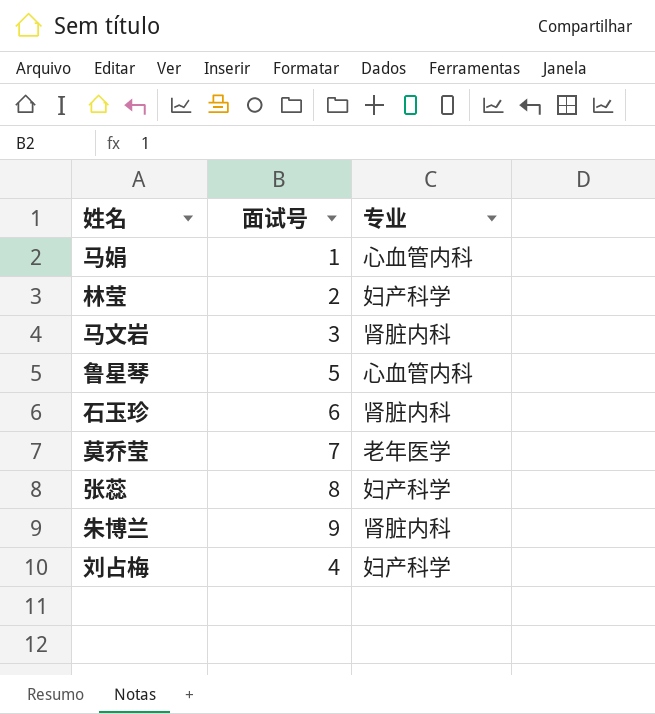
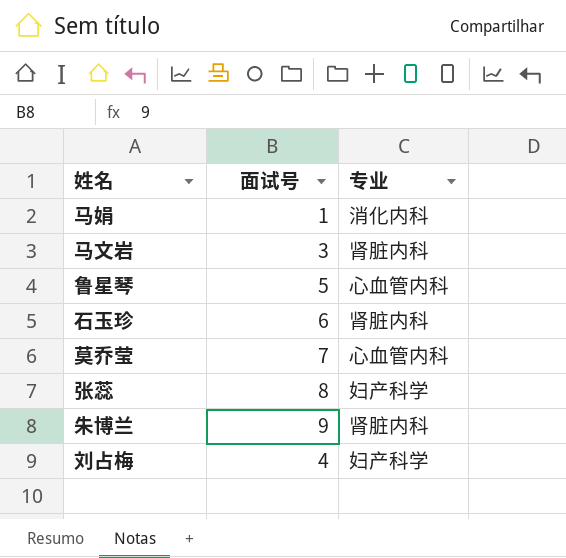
row 林莹: 2 | 妇产科学 -> none
马娟 | 专业: 心血管内科 -> 消化内科
莫乔莹 | 专业: 老年医学 -> 心血管内科

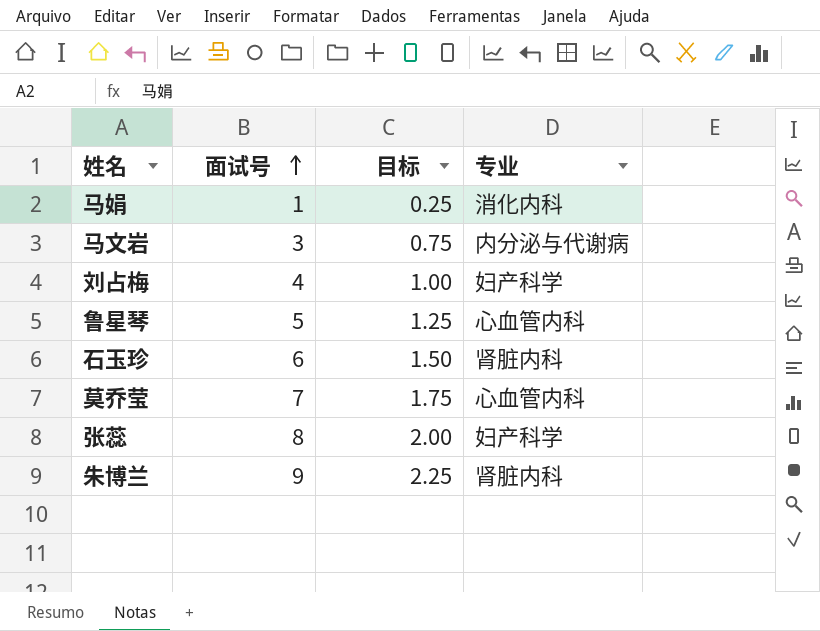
row order: none -> 面试号 ascending
column 目标 | formula: none -> [面试号] * 0.25
马文岩 | 专业: 肾脏内科 -> 内分泌与代谢病

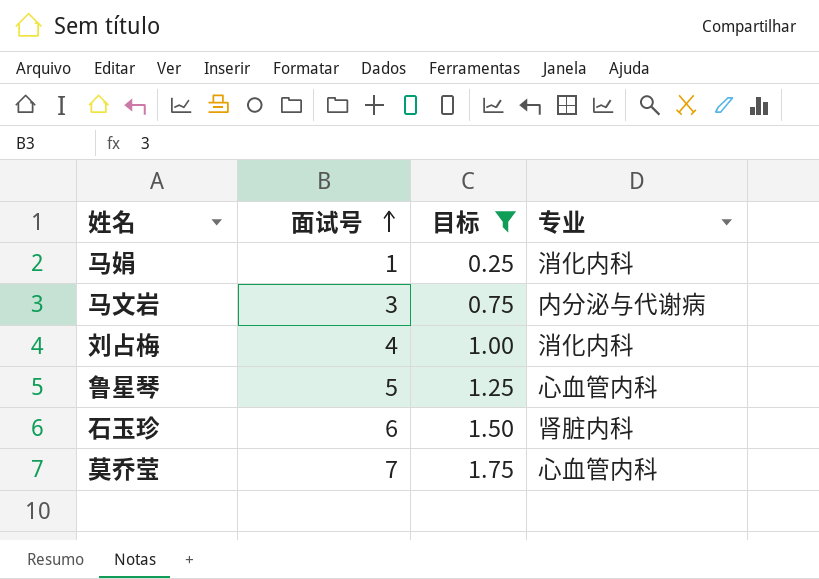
filter: none -> 目标 <= 1.75
刘占梅 | 专业: 妇产科学 -> 消化内科

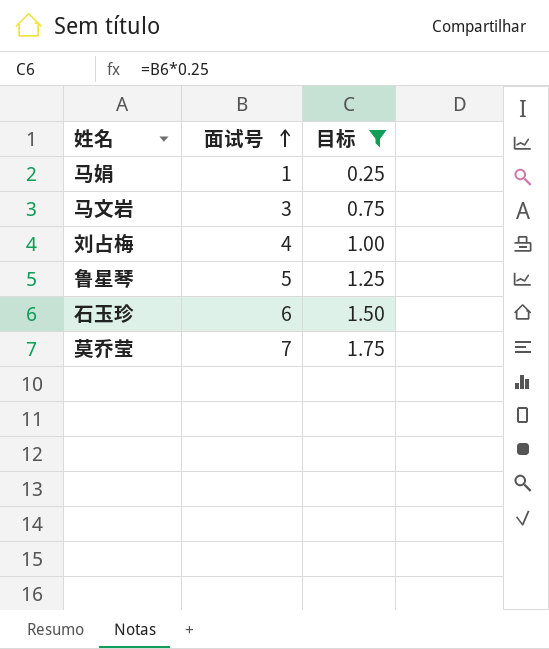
column 专业 | position: 4 -> none

